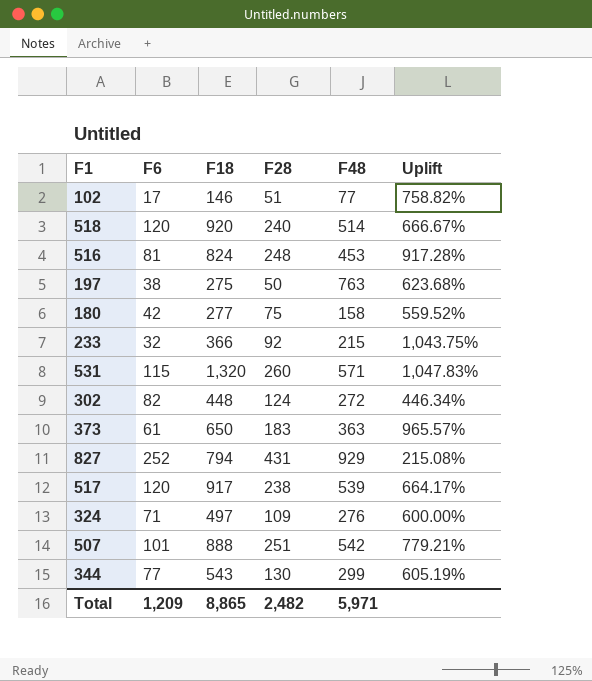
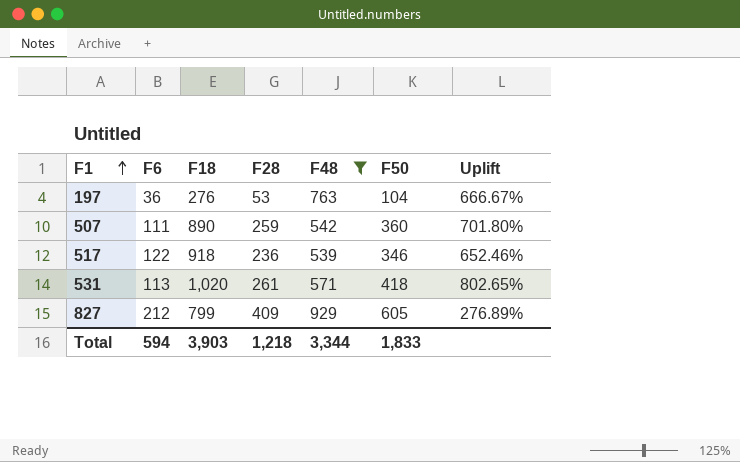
filter: none -> F48 >= 539
row order: none -> F1 ascending
column F50 | position: none -> 6
197 | F6: 38 -> 36
197 | F18: 275 -> 276
197 | F28: 50 -> 53
197 | Uplift: 623.68% -> 666.67%
507 | F6: 101 -> 111
507 | F18: 888 -> 890
507 | F28: 251 -> 259
507 | Uplift: 779.21% -> 701.80%
517 | F6: 120 -> 122
517 | F18: 917 -> 918
517 | F28: 238 -> 236
517 | Uplift: 664.17% -> 652.46%
531 | F6: 115 -> 113
531 | F18: 1,320 -> 1,020
531 | F28: 260 -> 261
531 | Uplift: 1,047.83% -> 802.65%
827 | F6: 252 -> 212
827 | F18: 794 -> 799
827 | F28: 431 -> 409
827 | Uplift: 215.08% -> 276.89%
Total | F6: 1,209 -> 594
Total | F18: 8,865 -> 3,903
Total | F28: 2,482 -> 1,218
Total | F48: 5,971 -> 3,344

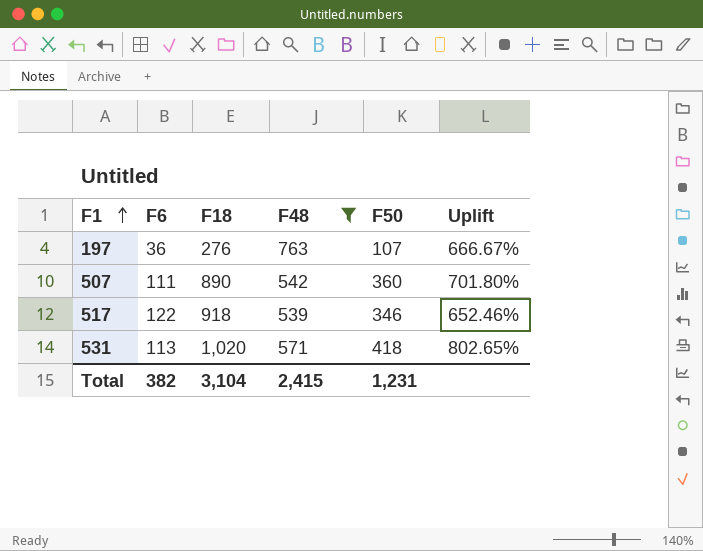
column F28 | position: 4 -> none
row 827: 212 | 799 | 409 | 929 | 605 | 276.89% -> none
197 | F50: 104 -> 107
Total | F6: 594 -> 382
Total | F18: 3,903 -> 3,104
Total | F48: 3,344 -> 2,415
Total | F50: 1,833 -> 1,231

